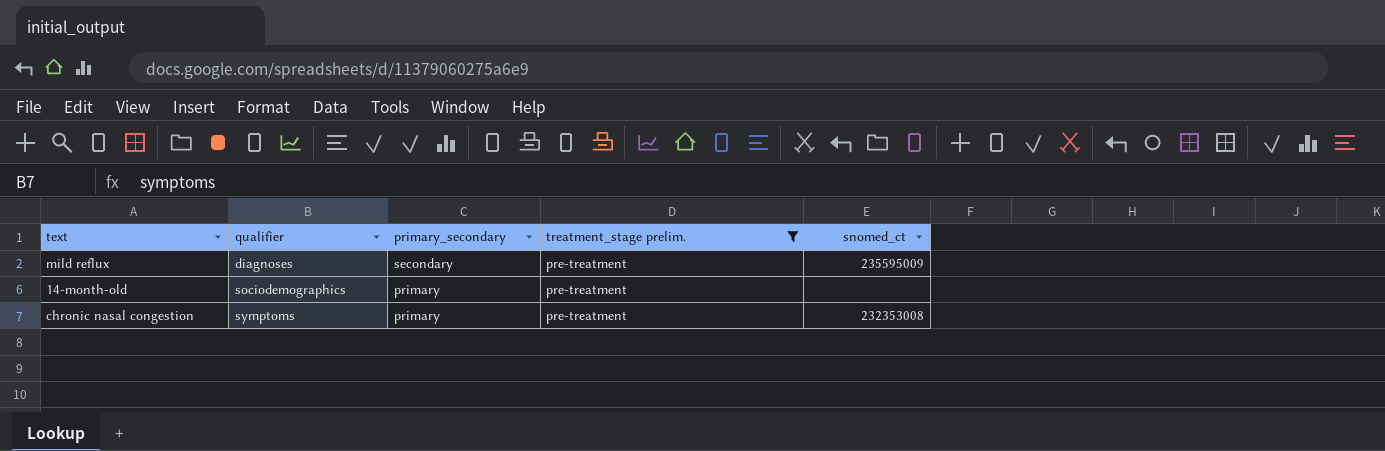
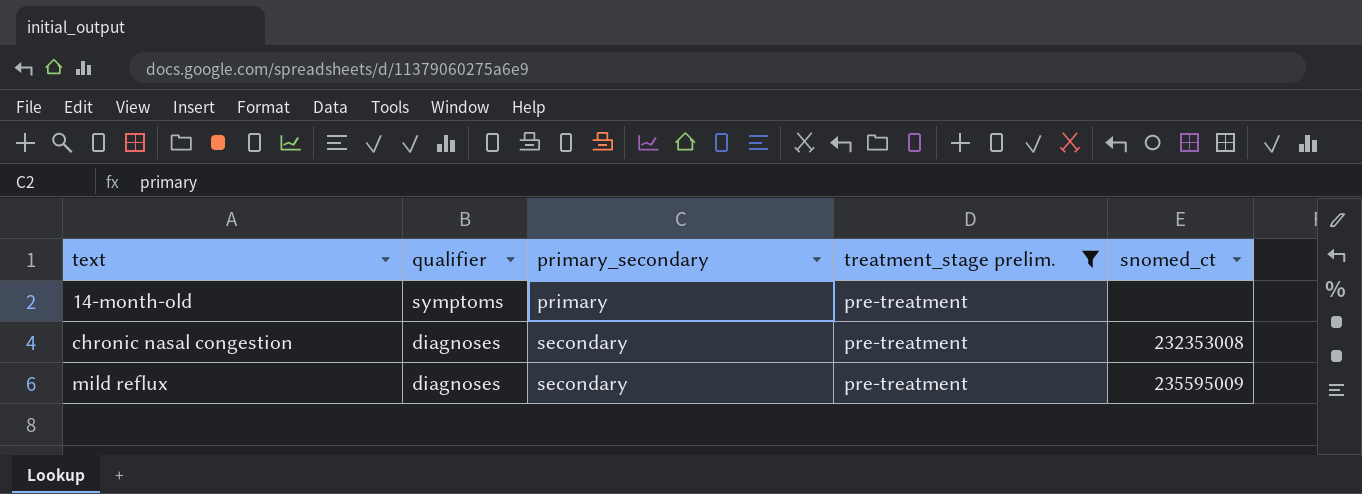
row order: qualifier ascending -> text ascending
14-month-old | qualifier: sociodemographics -> symptoms
chronic nasal congestion | qualifier: symptoms -> diagnoses
chronic nasal congestion | primary_secondary: primary -> secondary

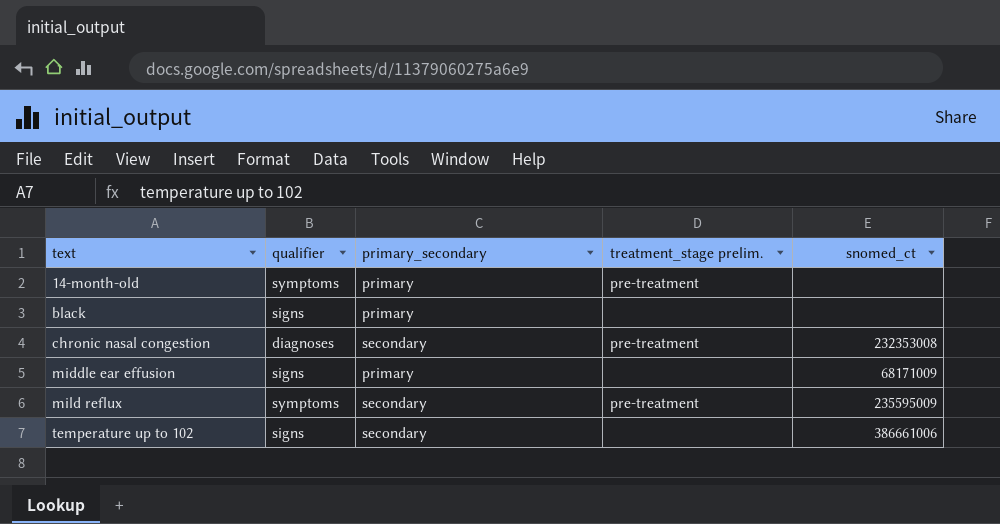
filter: treatment_stage prelim. = pre-treatment -> none
mild reflux | qualifier: diagnoses -> symptoms

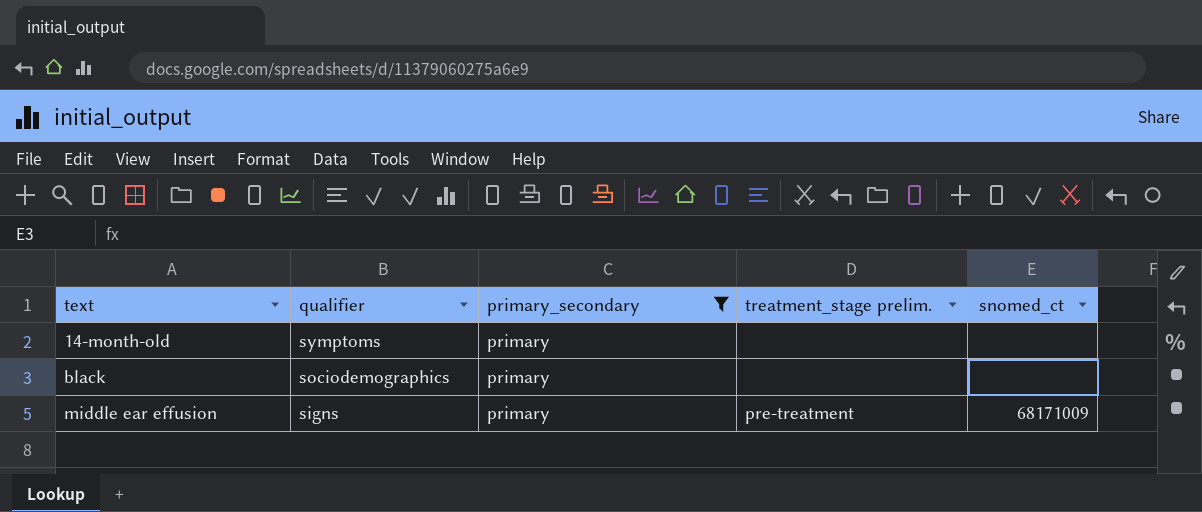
filter: none -> primary_secondary = primary
14-month-old | treatment_stage prelim.: pre-treatment -> none
black | qualifier: signs -> sociodemographics
middle ear effusion | treatment_stage prelim.: none -> pre-treatment

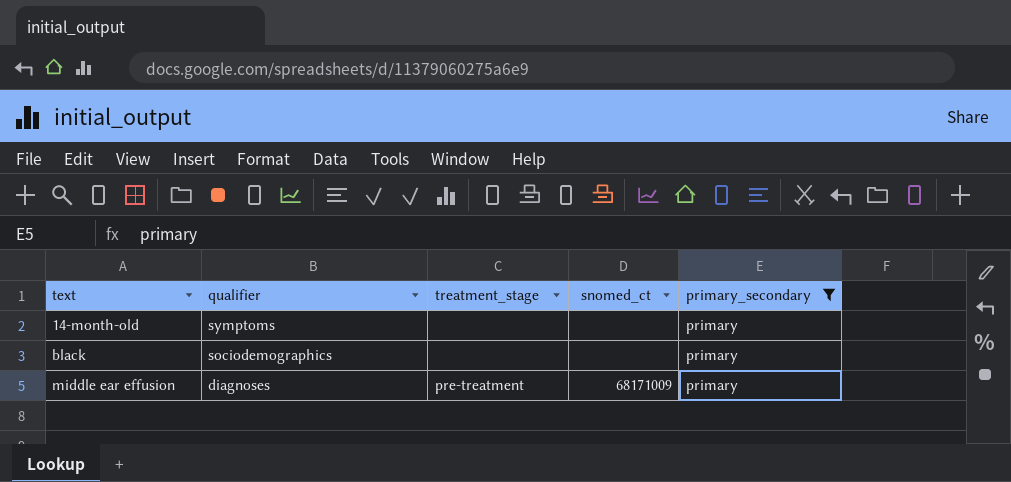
column name: treatment_stage prelim. -> treatment_stage
column primary_secondary | position: 3 -> 5
middle ear effusion | qualifier: signs -> diagnoses

